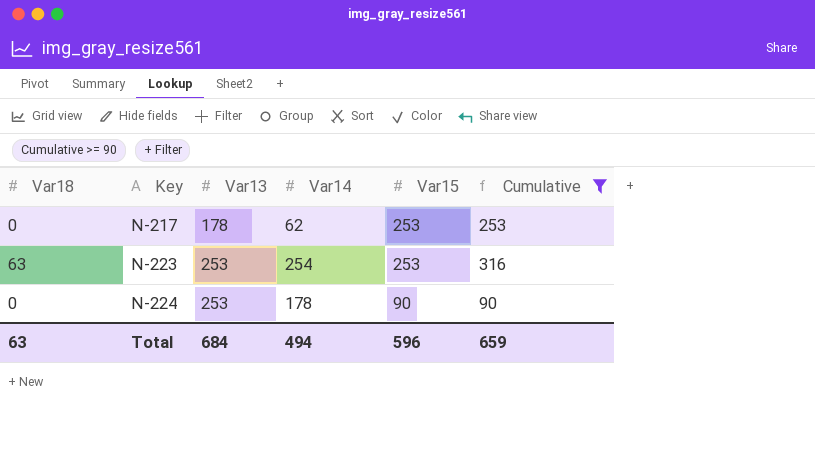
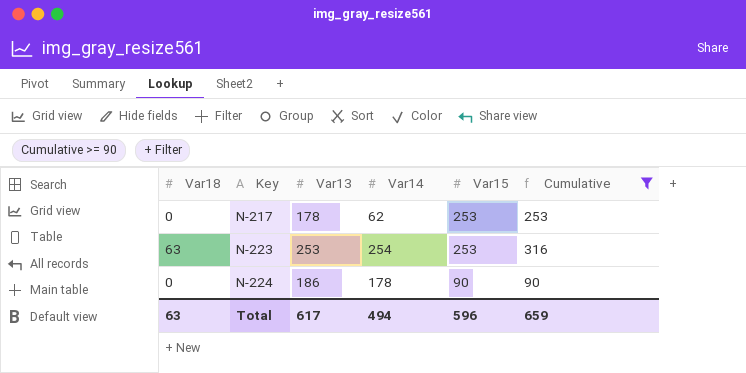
N-224 | Var13: 253 -> 186
Total | Var13: 684 -> 617

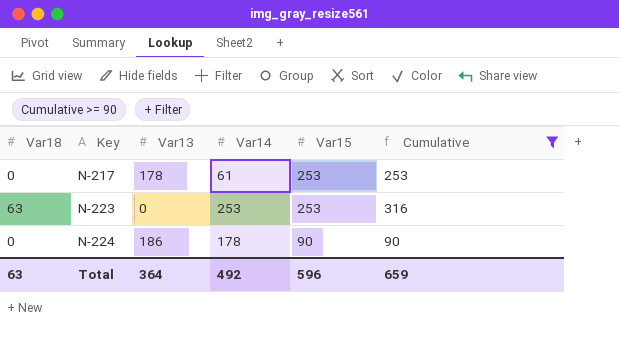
N-217 | Var14: 62 -> 61
N-223 | Var13: 253 -> 0
N-223 | Var14: 254 -> 253
Total | Var13: 617 -> 364
Total | Var14: 494 -> 492

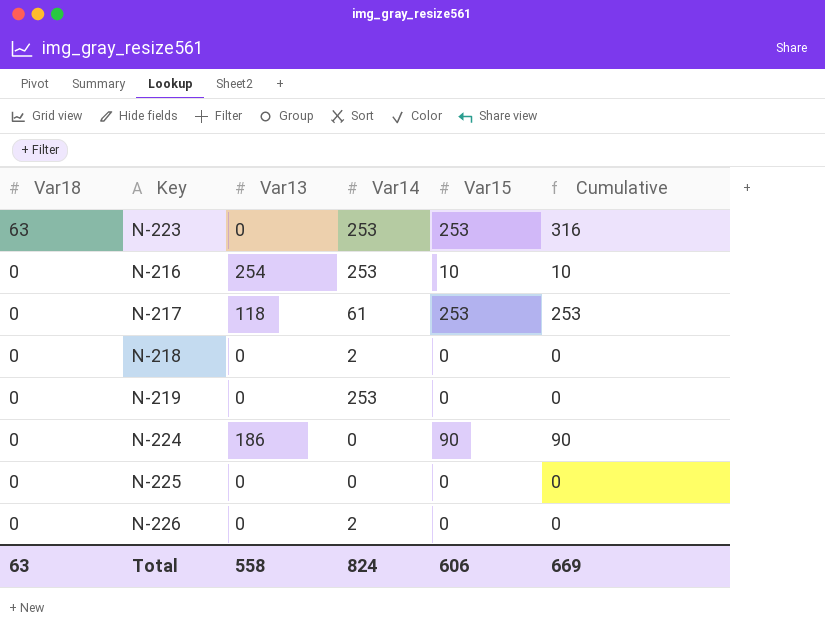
filter: Cumulative >= 90 -> none
row order: Key ascending -> Var18 descending
N-217 | Var13: 178 -> 118
N-224 | Var14: 178 -> 0
Total | Var13: 364 -> 558
Total | Var14: 492 -> 824
Total | Var15: 596 -> 606
Total | Cumulative: 659 -> 669

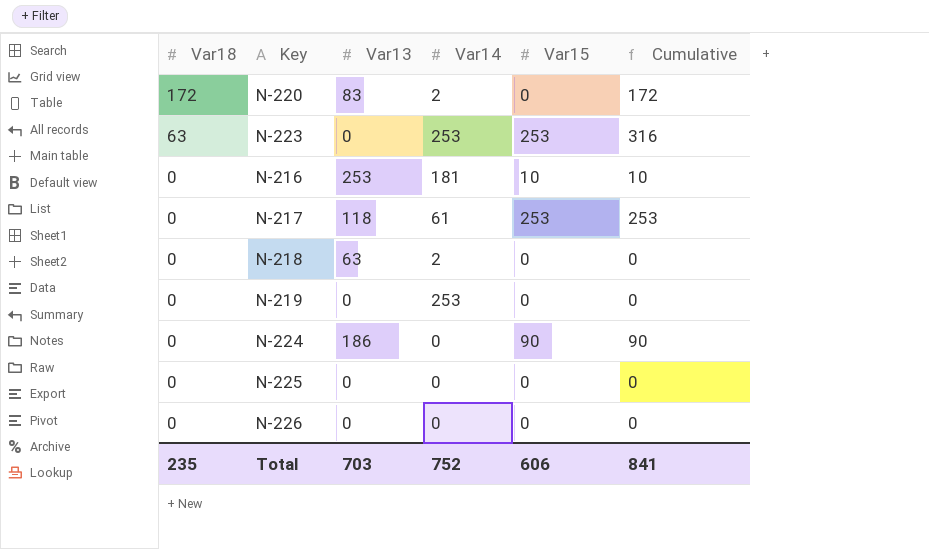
row N-220: none -> 172 | 83 | 2 | 0 | 172
N-216 | Var13: 254 -> 253
N-216 | Var14: 253 -> 181
N-218 | Var13: 0 -> 63
N-226 | Var14: 2 -> 0
Total | Var18: 63 -> 235
Total | Var13: 558 -> 703
Total | Var14: 824 -> 752
Total | Cumulative: 669 -> 841

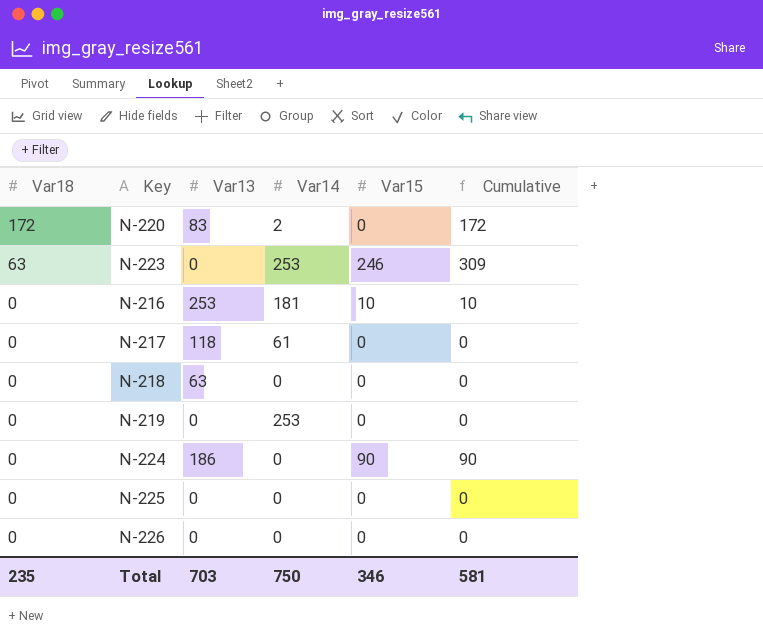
N-223 | Var15: 253 -> 246
N-223 | Cumulative: 316 -> 309
N-217 | Var15: 253 -> 0
N-217 | Cumulative: 253 -> 0
N-218 | Var14: 2 -> 0
Total | Var14: 752 -> 750
Total | Var15: 606 -> 346
Total | Cumulative: 841 -> 581

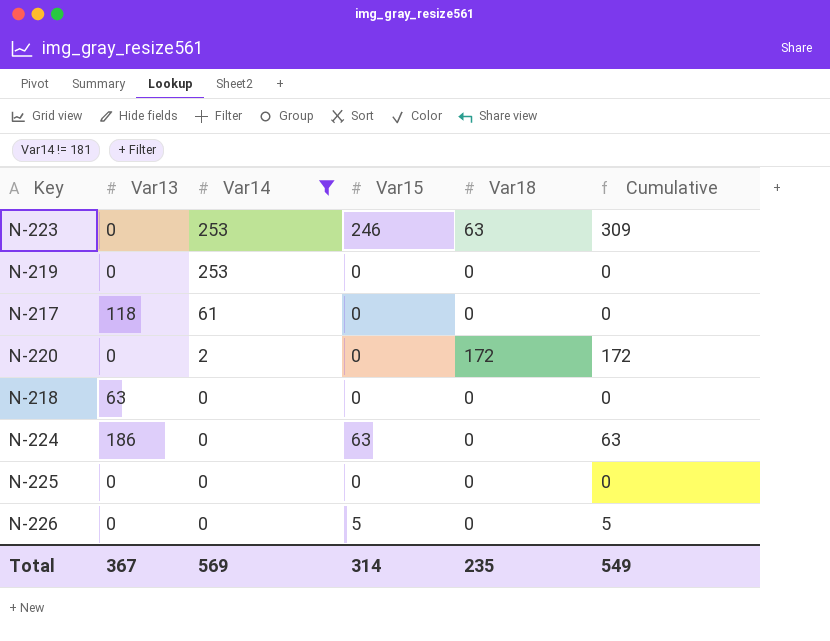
filter: none -> Var14 != 181
row order: Var18 descending -> Var14 descending
column Var18 | position: 1 -> 5
N-220 | Var13: 83 -> 0
N-224 | Var15: 90 -> 63
N-224 | Cumulative: 90 -> 63
N-226 | Var15: 0 -> 5
N-226 | Cumulative: 0 -> 5
Total | Var13: 703 -> 367
Total | Var14: 750 -> 569
Total | Var15: 346 -> 314
Total | Cumulative: 581 -> 549

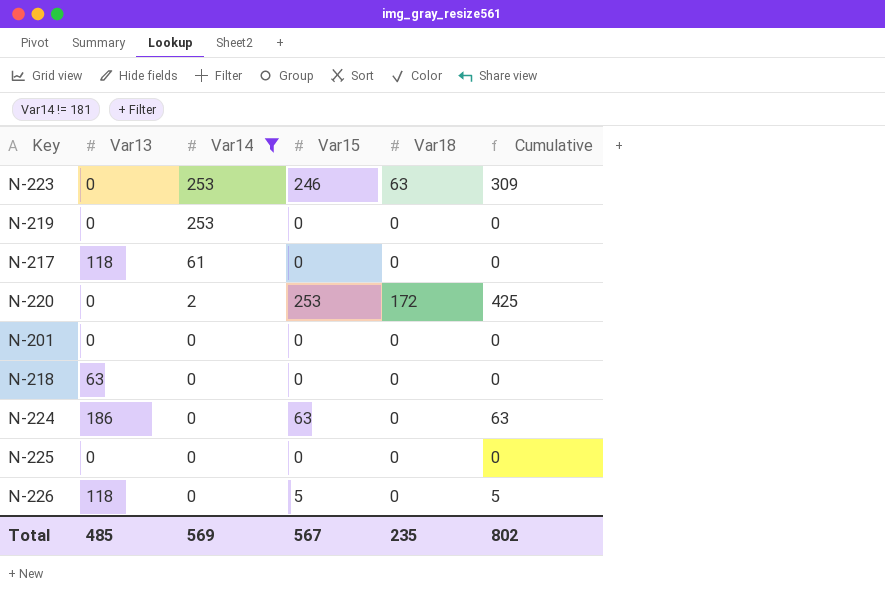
N-220 | Var15: 0 -> 253
N-220 | Cumulative: 172 -> 425
row N-201: none -> 0 | 0 | 0 | 0 | 0
N-226 | Var13: 0 -> 118
Total | Var13: 367 -> 485
Total | Var15: 314 -> 567
Total | Cumulative: 549 -> 802

